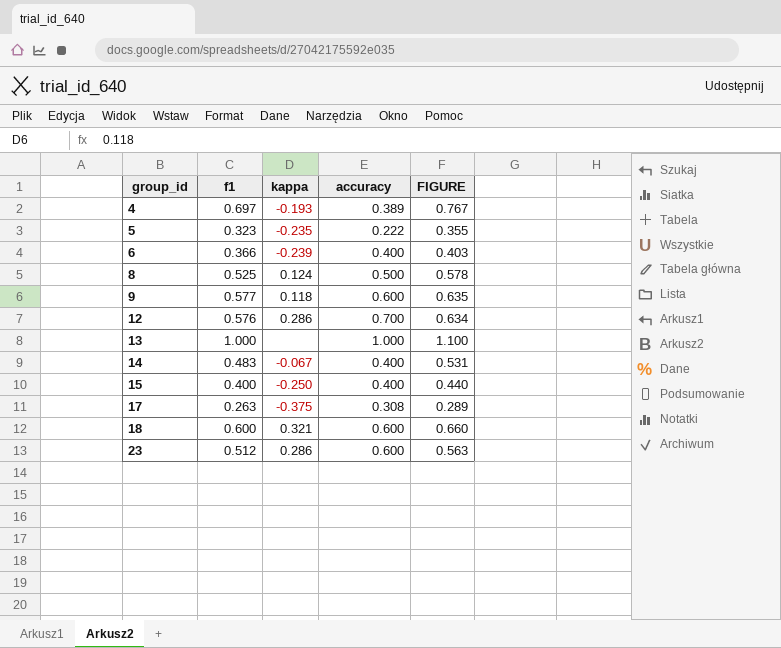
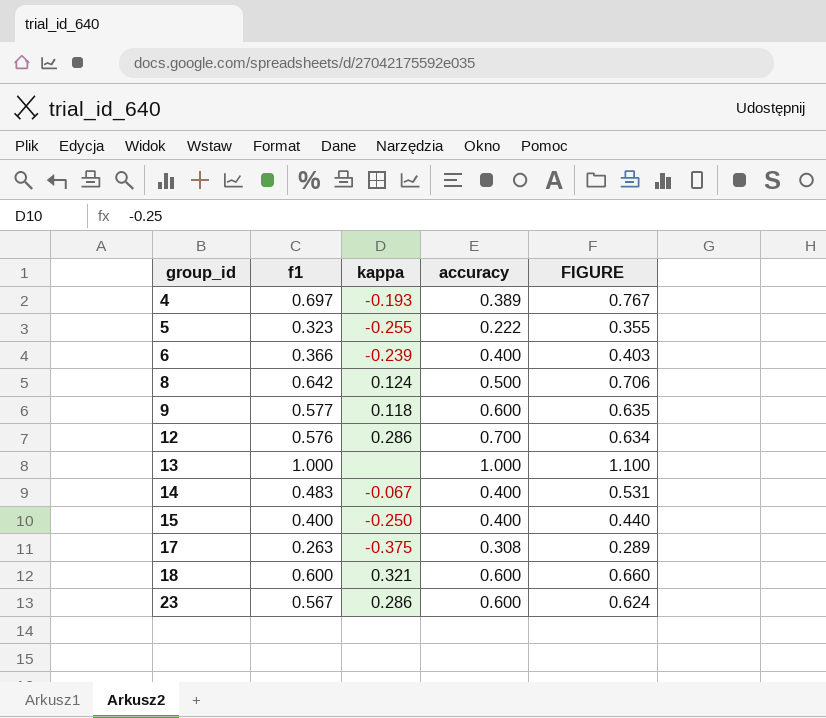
5 | kappa: -0.235 -> -0.255
8 | f1: 0.525 -> 0.642
8 | FIGURE: 0.578 -> 0.706
23 | f1: 0.512 -> 0.567
23 | FIGURE: 0.563 -> 0.624

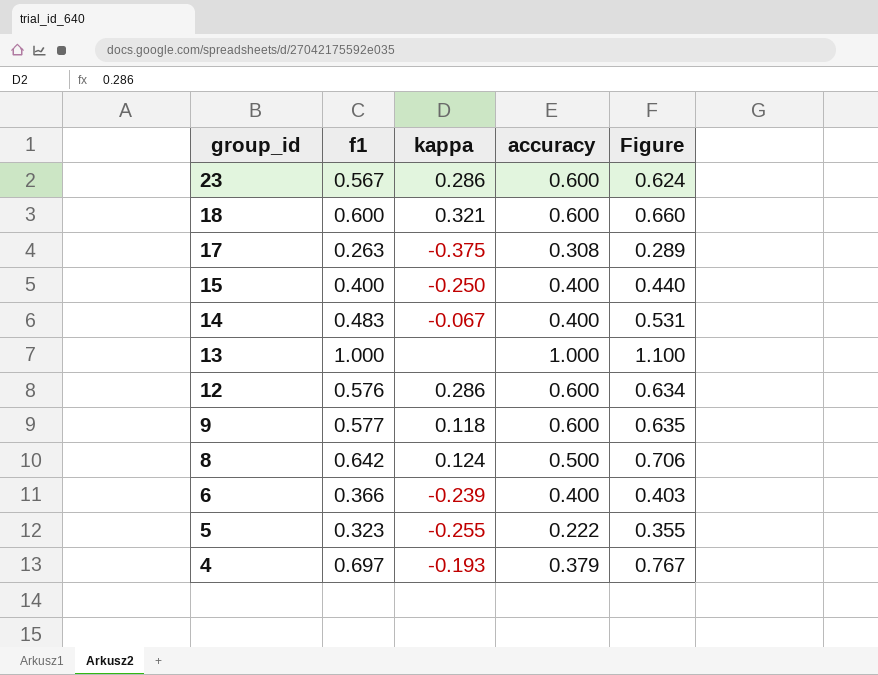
row order: group_id ascending -> group_id descending
column name: FIGURE -> Figure
12 | accuracy: 0.700 -> 0.600
4 | accuracy: 0.389 -> 0.379

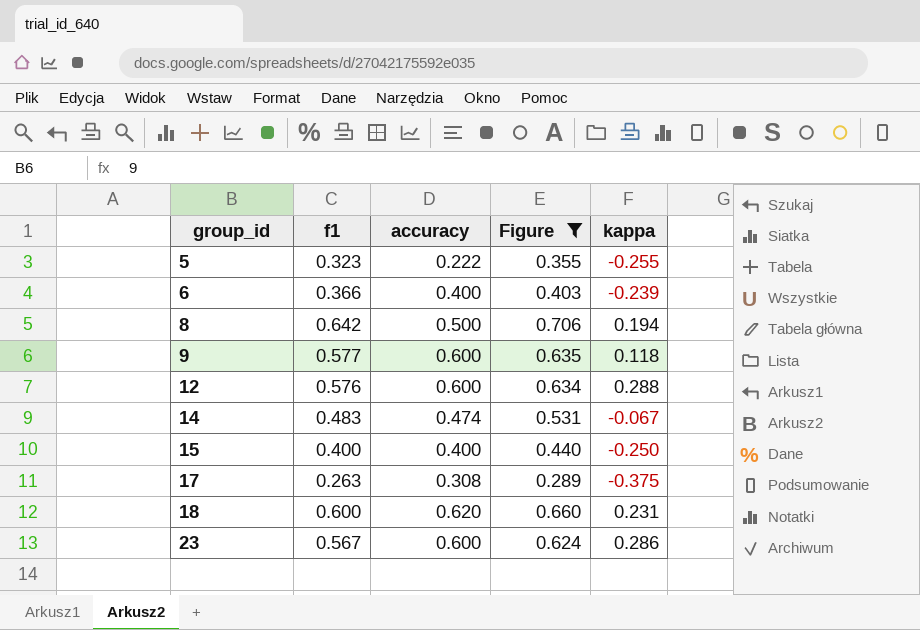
filter: none -> Figure <= 0.706
row order: group_id descending -> group_id ascending
column kappa | position: 3 -> 5
8 | kappa: 0.124 -> 0.194
12 | kappa: 0.286 -> 0.288
14 | accuracy: 0.400 -> 0.474
18 | accuracy: 0.600 -> 0.620
18 | kappa: 0.321 -> 0.231

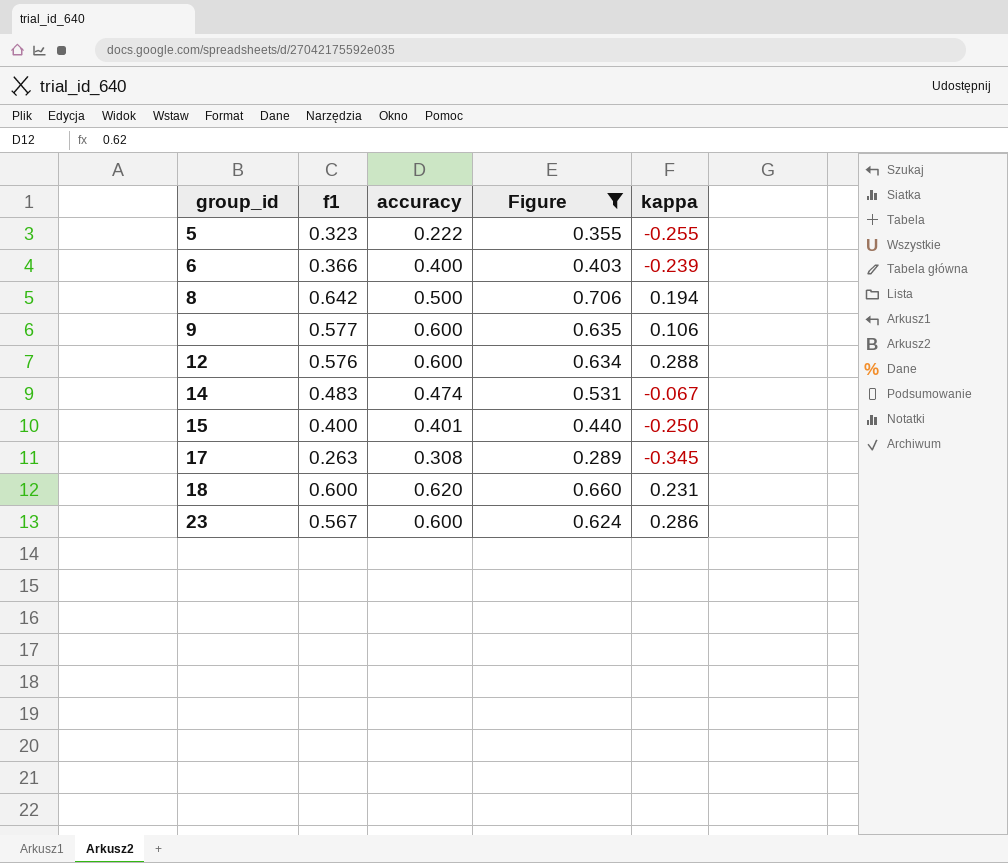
9 | kappa: 0.118 -> 0.106
15 | accuracy: 0.400 -> 0.401
17 | kappa: -0.375 -> -0.345

